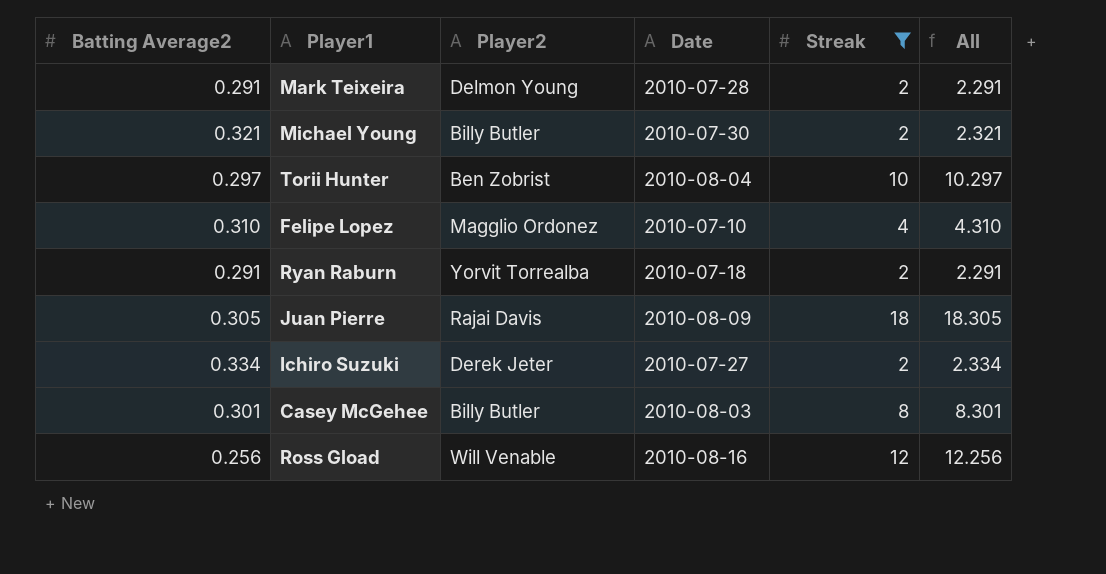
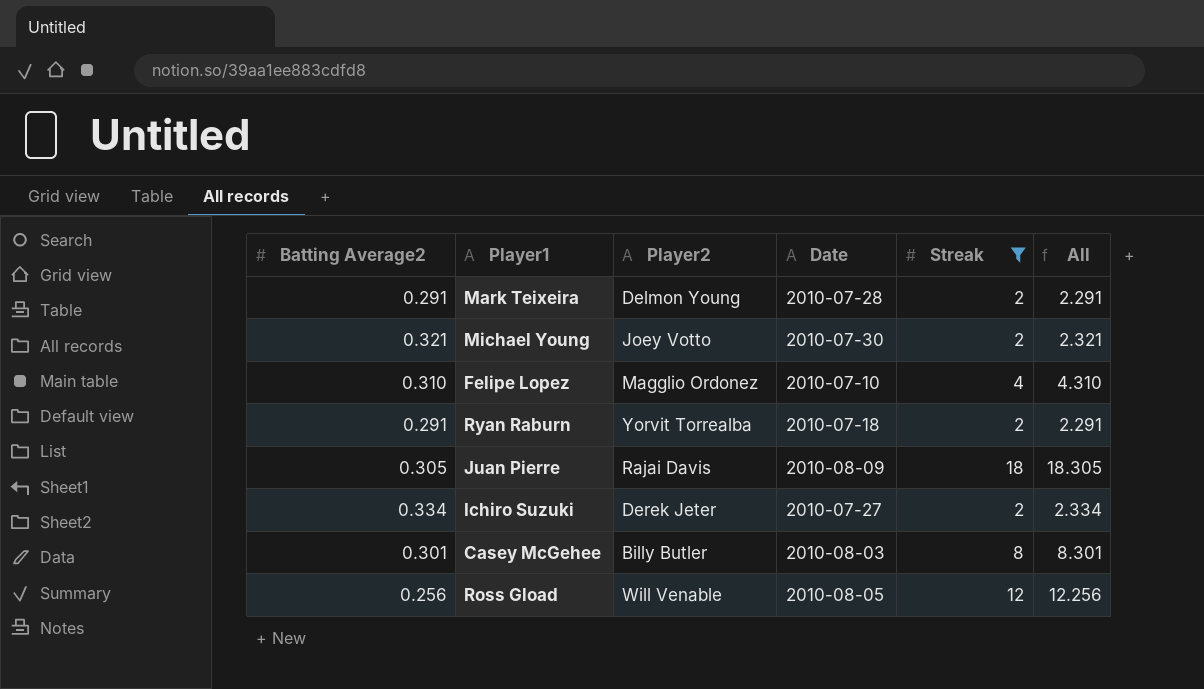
row Torii Hunter: 0.297 | Ben Zobrist | 2010-08-04 | 10 | 10.297 -> none
Michael Young | Player2: Billy Butler -> Joey Votto
Ross Gload | Date: 2010-08-16 -> 2010-08-05

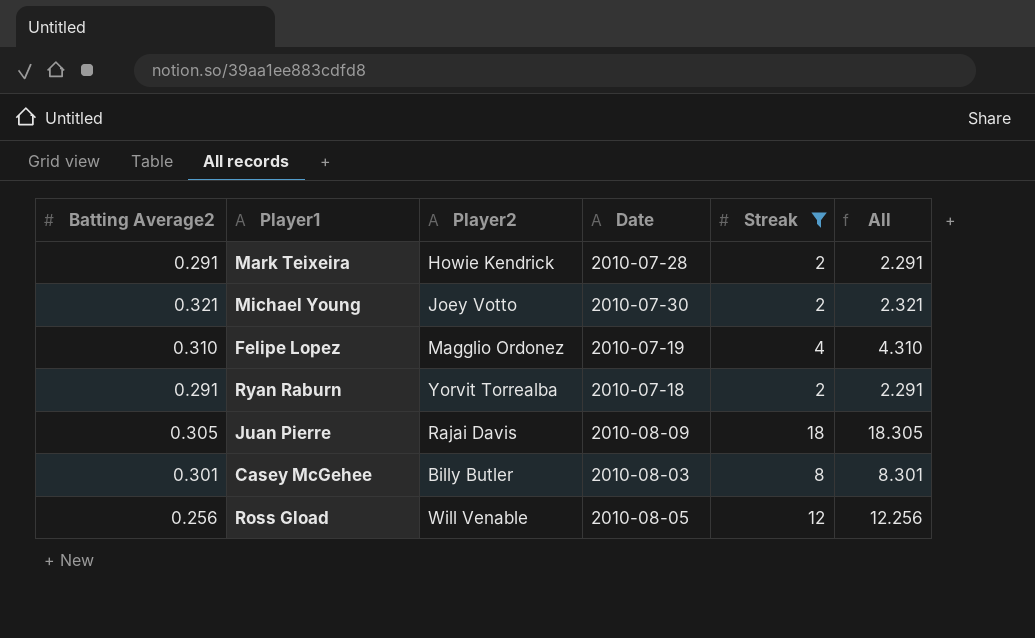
row Ichiro Suzuki: 0.334 | Derek Jeter | 2010-07-27 | 2 | 2.334 -> none
Mark Teixeira | Player2: Delmon Young -> Howie Kendrick
Felipe Lopez | Date: 2010-07-10 -> 2010-07-19

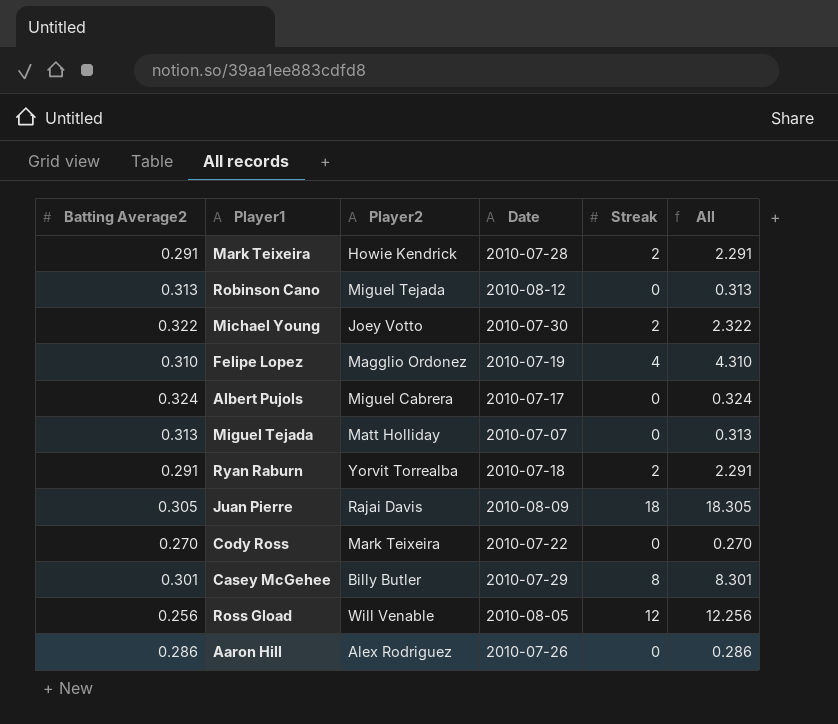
filter: Streak != 0 -> none
Michael Young | Batting Average2: 0.321 -> 0.322
Michael Young | All: 2.321 -> 2.322
Casey McGehee | Date: 2010-08-03 -> 2010-07-29

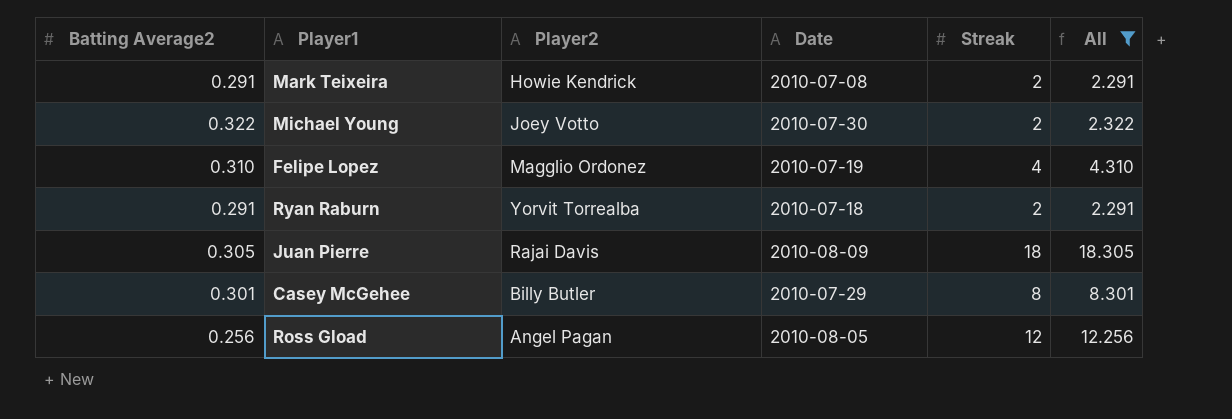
filter: none -> All >= 2.291
Mark Teixeira | Date: 2010-07-28 -> 2010-07-08
Ross Gload | Player2: Will Venable -> Angel Pagan

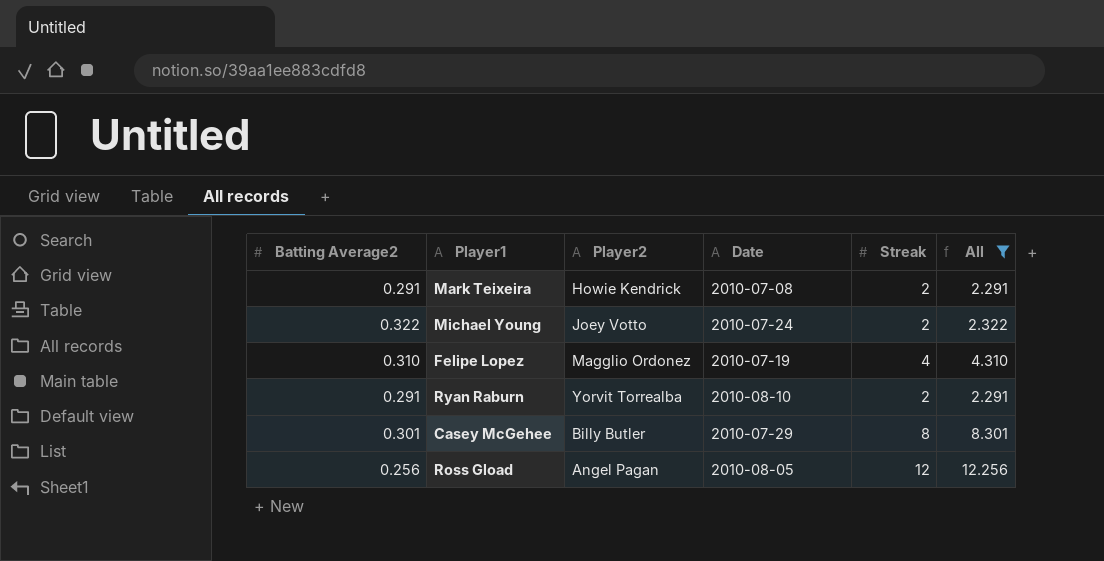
row Juan Pierre: 0.305 | Rajai Davis | 2010-08-09 | 18 | 18.305 -> none
Michael Young | Date: 2010-07-30 -> 2010-07-24
Ryan Raburn | Date: 2010-07-18 -> 2010-08-10

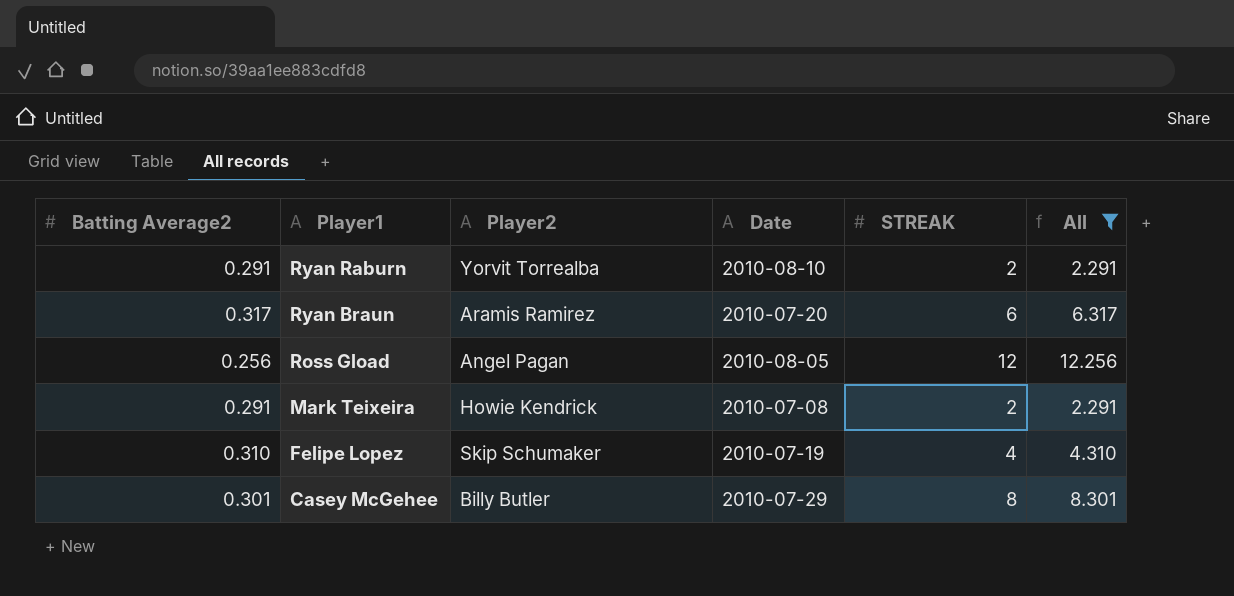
row order: none -> Player1 descending
column name: Streak -> STREAK
row Michael Young: 0.322 | Joey Votto | 2010-07-24 | 2 | 2.322 -> none
row Ryan Braun: none -> 0.317 | Aramis Ramirez | 2010-07-20 | 6 | 6.317
Felipe Lopez | Player2: Magglio Ordonez -> Skip Schumaker

